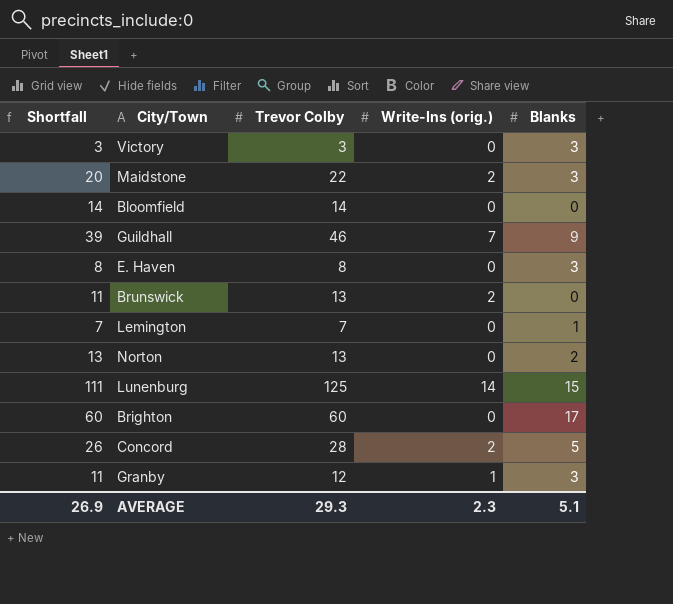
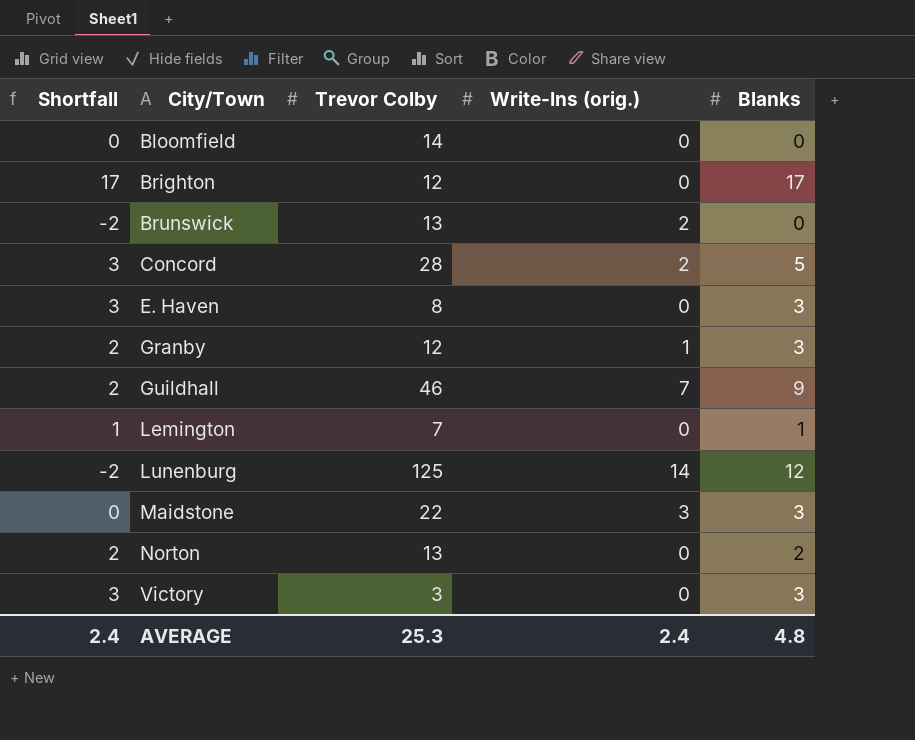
row order: none -> City/Town ascending
column Shortfall | formula: [Trevor Colby] - [Write-Ins (orig.)] -> [Blanks] - [Write-Ins (orig.)]
Brighton | Trevor Colby: 60 -> 12
Lunenburg | Blanks: 15 -> 12
Maidstone | Write-Ins (orig.): 2 -> 3
AVERAGE | Shortfall: 26.9 -> 2.4
AVERAGE | Trevor Colby: 29.3 -> 25.3
AVERAGE | Write-Ins (orig.): 2.3 -> 2.4
AVERAGE | Blanks: 5.1 -> 4.8

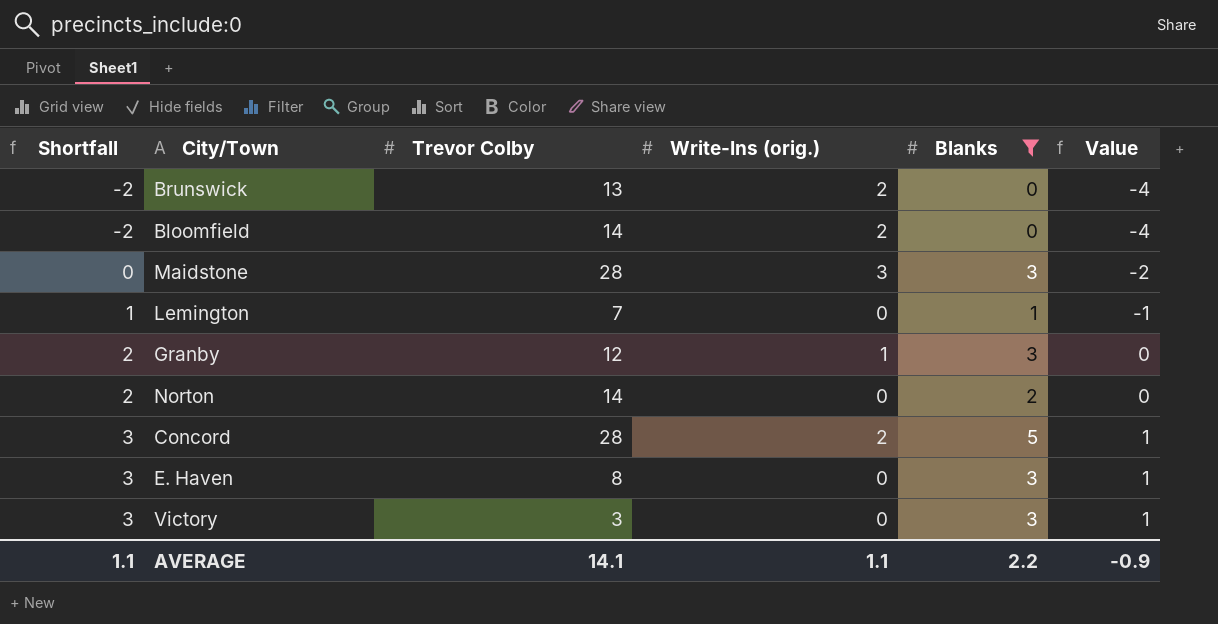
filter: none -> Blanks <= 5
row order: City/Town ascending -> Shortfall ascending
column Value | formula: none -> [Shortfall] - 2
Bloomfield | Shortfall: 0 -> -2
Bloomfield | Write-Ins (orig.): 0 -> 2
Maidstone | Trevor Colby: 22 -> 28
Norton | Trevor Colby: 13 -> 14
AVERAGE | Shortfall: 2.4 -> 1.1
AVERAGE | Trevor Colby: 25.3 -> 14.1
AVERAGE | Write-Ins (orig.): 2.4 -> 1.1
AVERAGE | Blanks: 4.8 -> 2.2

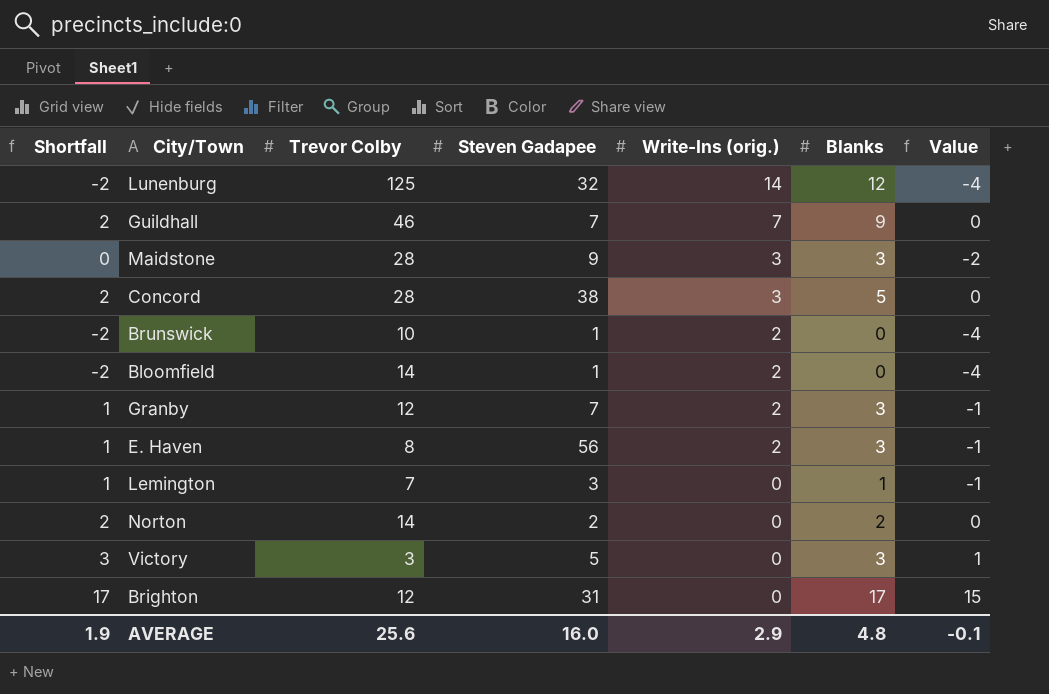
filter: Blanks <= 5 -> none
row order: Shortfall ascending -> Write-Ins (orig.) descending
column Steven Gadapee | position: none -> 4
Concord | Shortfall: 3 -> 2
Concord | Write-Ins (orig.): 2 -> 3
Concord | Value: 1 -> 0
Brunswick | Trevor Colby: 13 -> 10
Granby | Shortfall: 2 -> 1
Granby | Write-Ins (orig.): 1 -> 2
Granby | Value: 0 -> -1
E. Haven | Shortfall: 3 -> 1
E. Haven | Write-Ins (orig.): 0 -> 2
E. Haven | Value: 1 -> -1
AVERAGE | Shortfall: 1.1 -> 1.9
AVERAGE | Trevor Colby: 14.1 -> 25.6
AVERAGE | Write-Ins (orig.): 1.1 -> 2.9
AVERAGE | Blanks: 2.2 -> 4.8
AVERAGE | Value: -0.9 -> -0.1

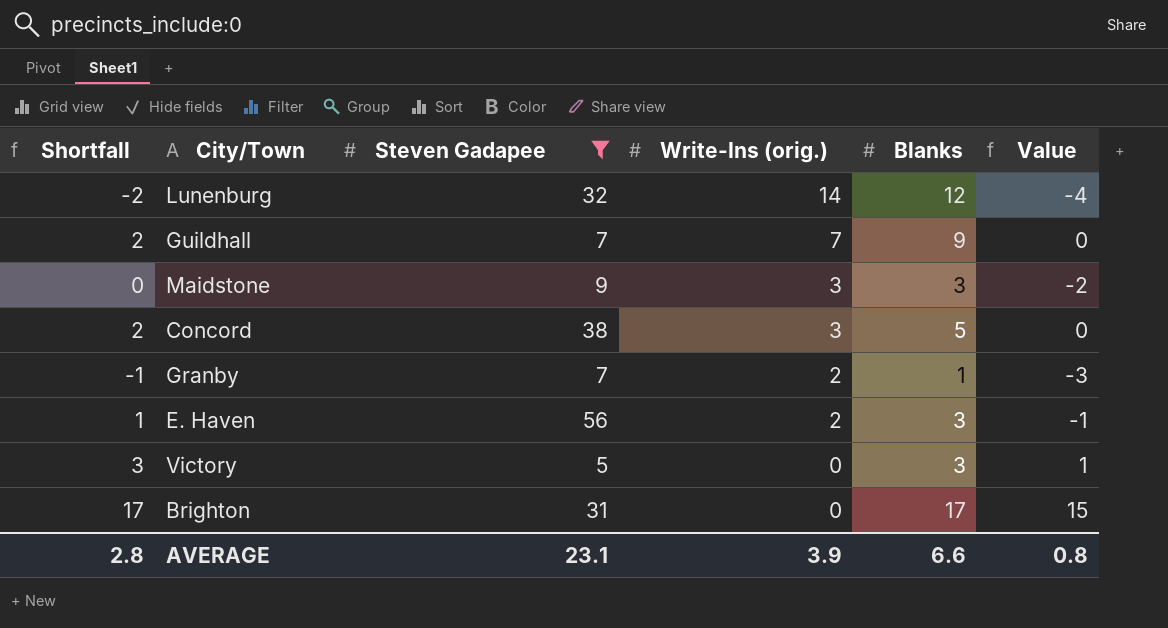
filter: none -> Steven Gadapee >= 5
column Trevor Colby | position: 3 -> none
Granby | Shortfall: 1 -> -1
Granby | Blanks: 3 -> 1
Granby | Value: -1 -> -3
AVERAGE | Shortfall: 1.9 -> 2.8
AVERAGE | Steven Gadapee: 16.0 -> 23.1
AVERAGE | Write-Ins (orig.): 2.9 -> 3.9
AVERAGE | Blanks: 4.8 -> 6.6
AVERAGE | Value: -0.1 -> 0.8

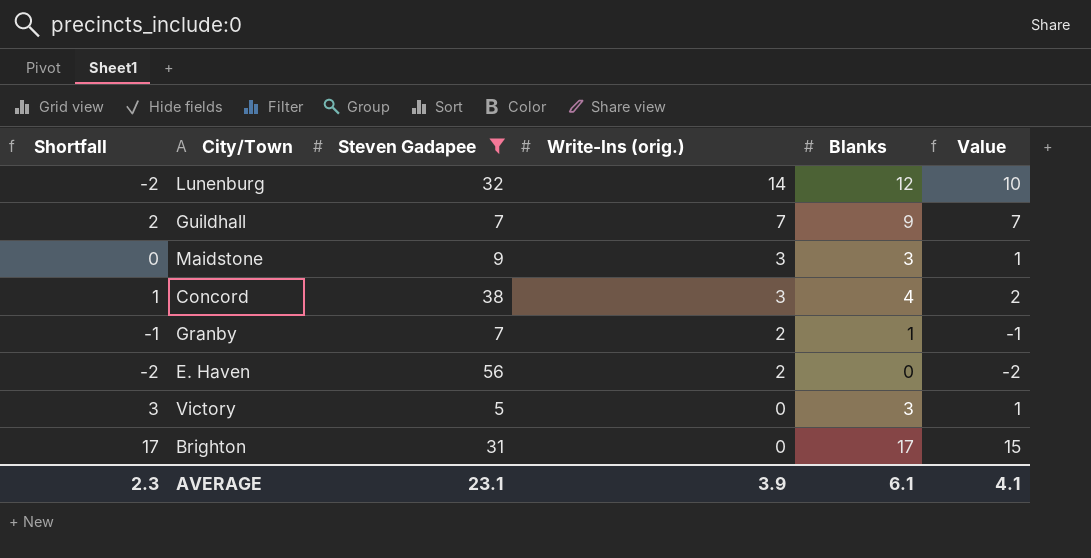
column Value | formula: [Shortfall] - 2 -> [Blanks] - 2
Concord | Shortfall: 2 -> 1
Concord | Blanks: 5 -> 4
E. Haven | Shortfall: 1 -> -2
E. Haven | Blanks: 3 -> 0
AVERAGE | Shortfall: 2.8 -> 2.3
AVERAGE | Blanks: 6.6 -> 6.1
AVERAGE | Value: 0.8 -> 4.1

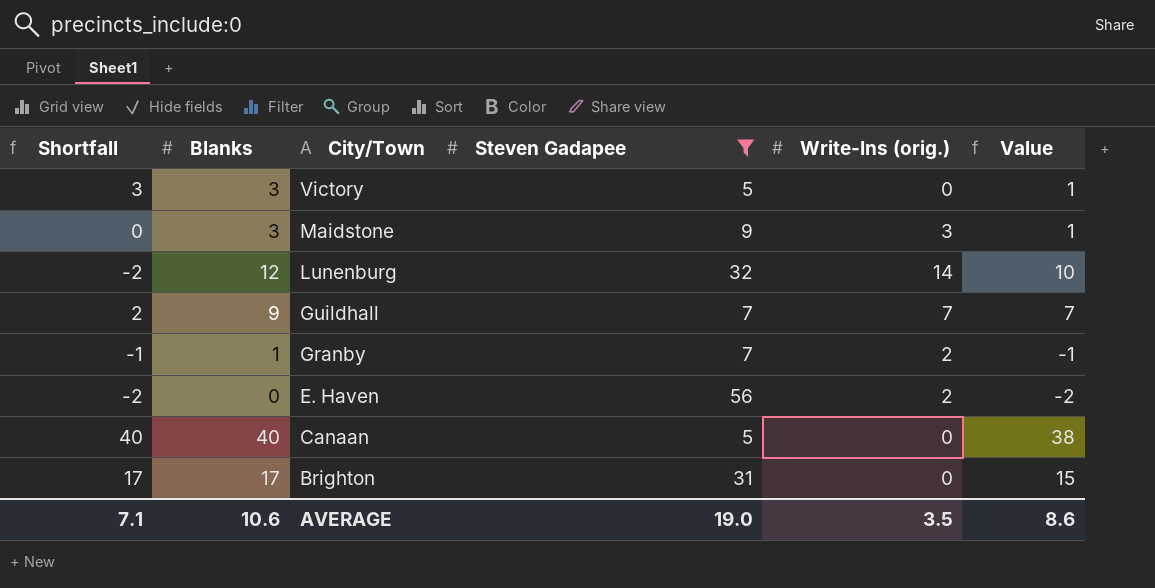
row order: Write-Ins (orig.) descending -> City/Town descending
column Blanks | position: 5 -> 2
row Concord: 1 | 38 | 3 | 4 | 2 -> none
row Canaan: none -> 40 | 40 | 5 | 0 | 38
AVERAGE | Shortfall: 2.3 -> 7.1
AVERAGE | Blanks: 6.1 -> 10.6
AVERAGE | Steven Gadapee: 23.1 -> 19.0
AVERAGE | Write-Ins (orig.): 3.9 -> 3.5
AVERAGE | Value: 4.1 -> 8.6

